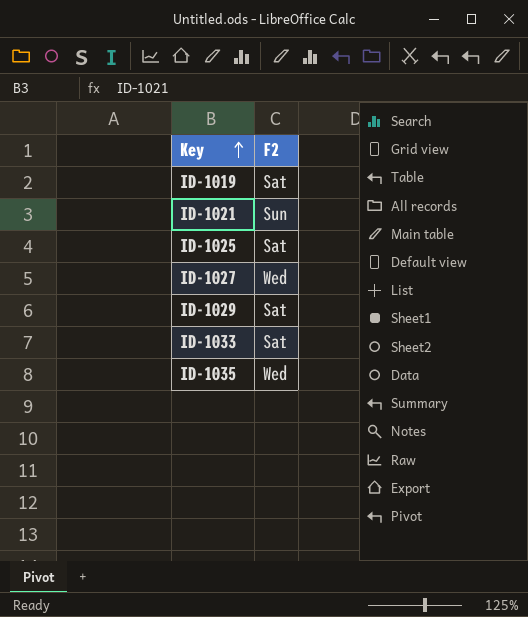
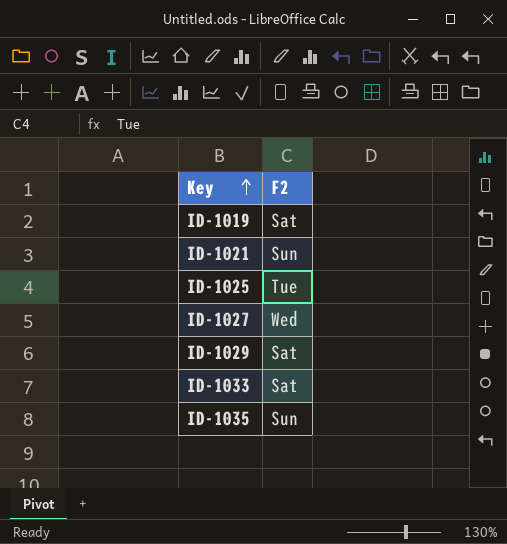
ID-1025 | F2: Sat -> Tue
ID-1035 | F2: Wed -> Sun

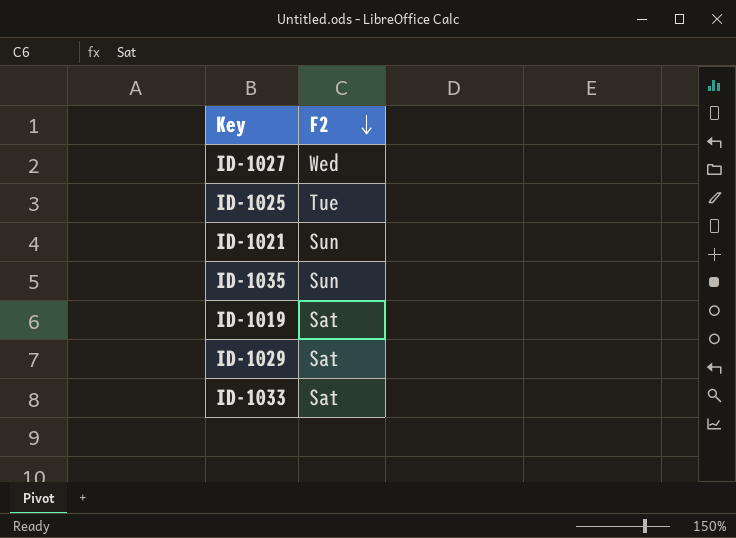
row order: Key ascending -> F2 descending

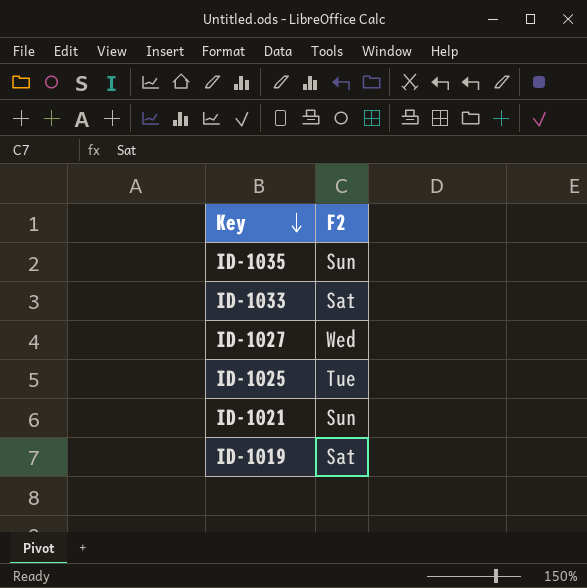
row order: F2 descending -> Key descending
row ID-1029: Sat -> none

